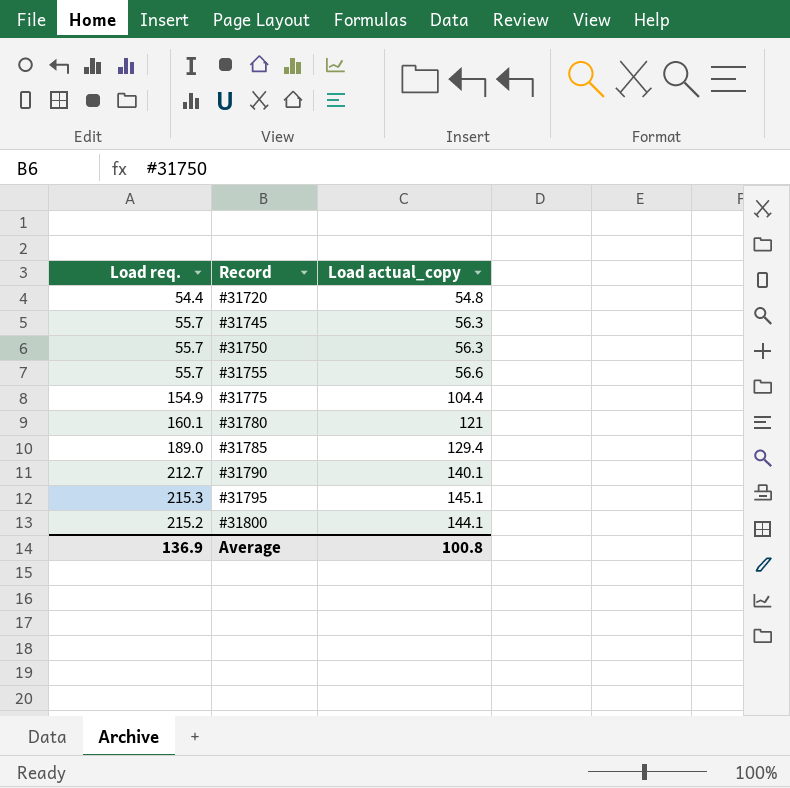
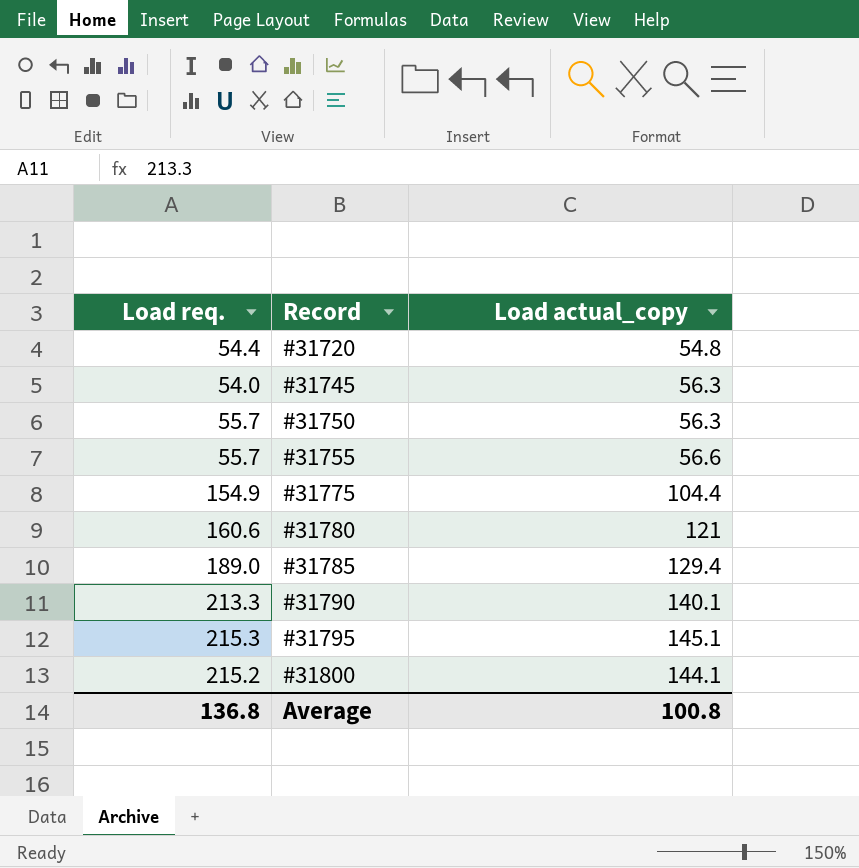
#31745 | Load req.: 55.7 -> 54.0
#31780 | Load req.: 160.1 -> 160.6
#31790 | Load req.: 212.7 -> 213.3
Average | Load req.: 136.9 -> 136.8

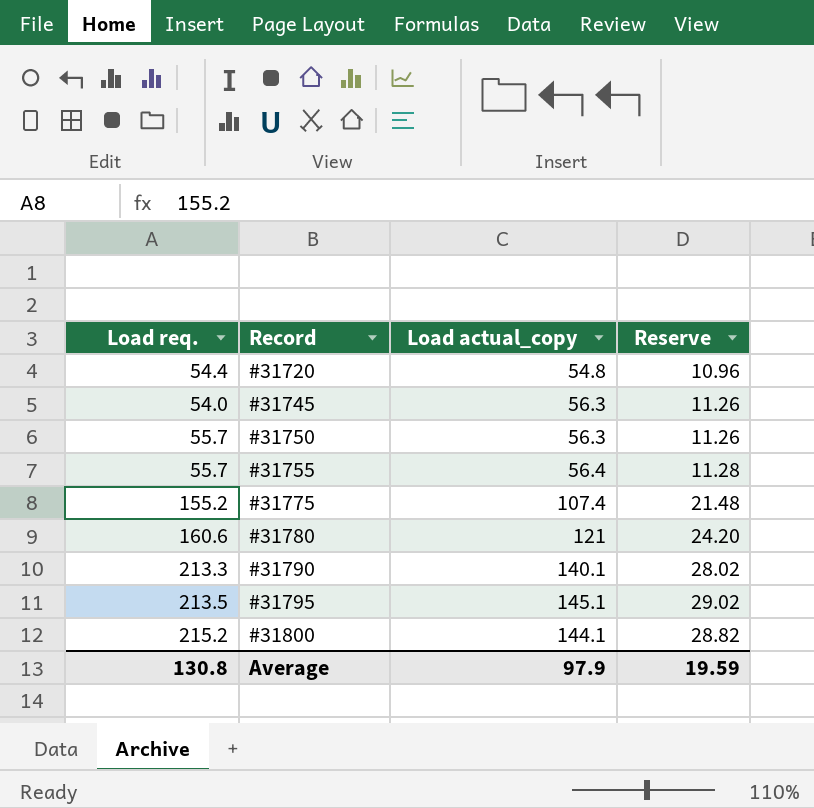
column Reserve | formula: none -> [Load actual_copy] * 0.2
row #31785: 189.0 | 129.4 -> none
#31755 | Load actual_copy: 56.6 -> 56.4
#31775 | Load req.: 154.9 -> 155.2
#31775 | Load actual_copy: 104.4 -> 107.4
#31795 | Load req.: 215.3 -> 213.5
Average | Load req.: 136.8 -> 130.8
Average | Load actual_copy: 100.8 -> 97.9

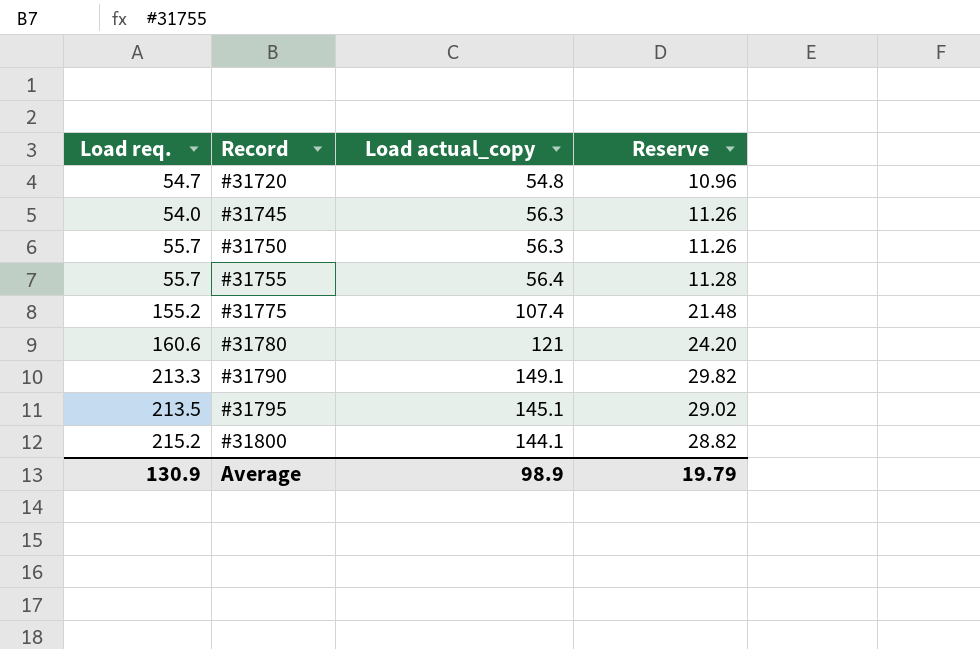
#31720 | Load req.: 54.4 -> 54.7
#31790 | Load actual_copy: 140.1 -> 149.1
#31790 | Reserve: 28.02 -> 29.82
Average | Load req.: 130.8 -> 130.9
Average | Load actual_copy: 97.9 -> 98.9
Average | Reserve: 19.59 -> 19.79

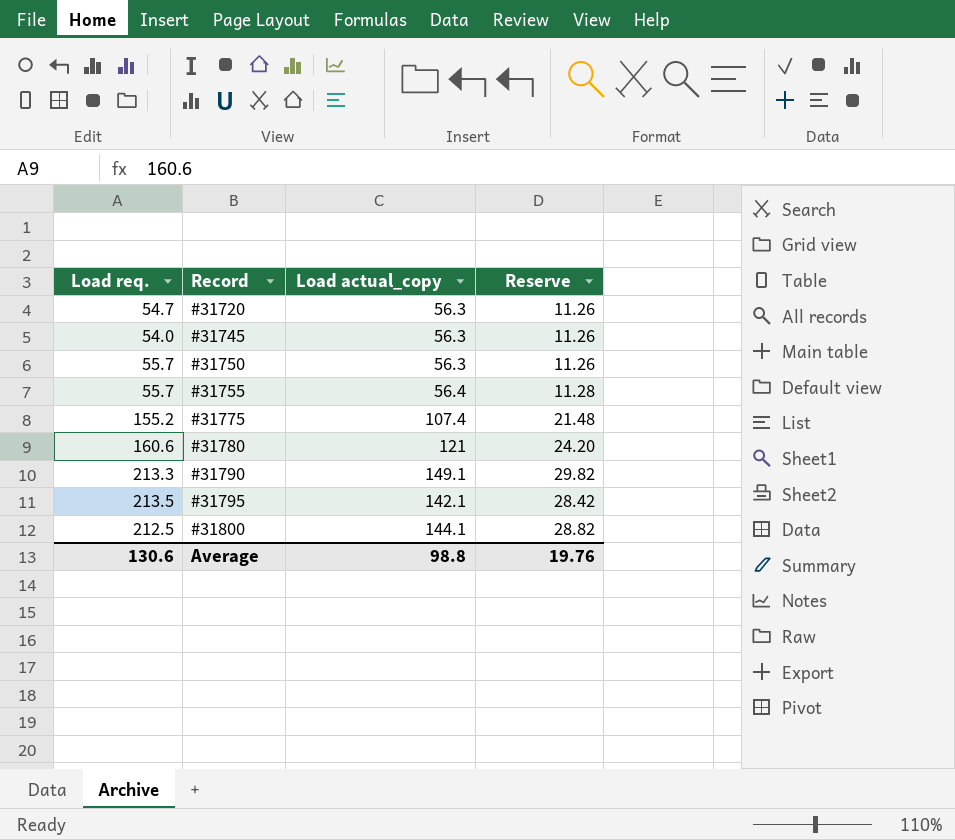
#31720 | Load actual_copy: 54.8 -> 56.3
#31720 | Reserve: 10.96 -> 11.26
#31795 | Load actual_copy: 145.1 -> 142.1
#31795 | Reserve: 29.02 -> 28.42
#31800 | Load req.: 215.2 -> 212.5
Average | Load req.: 130.9 -> 130.6
Average | Load actual_copy: 98.9 -> 98.8
Average | Reserve: 19.79 -> 19.76

